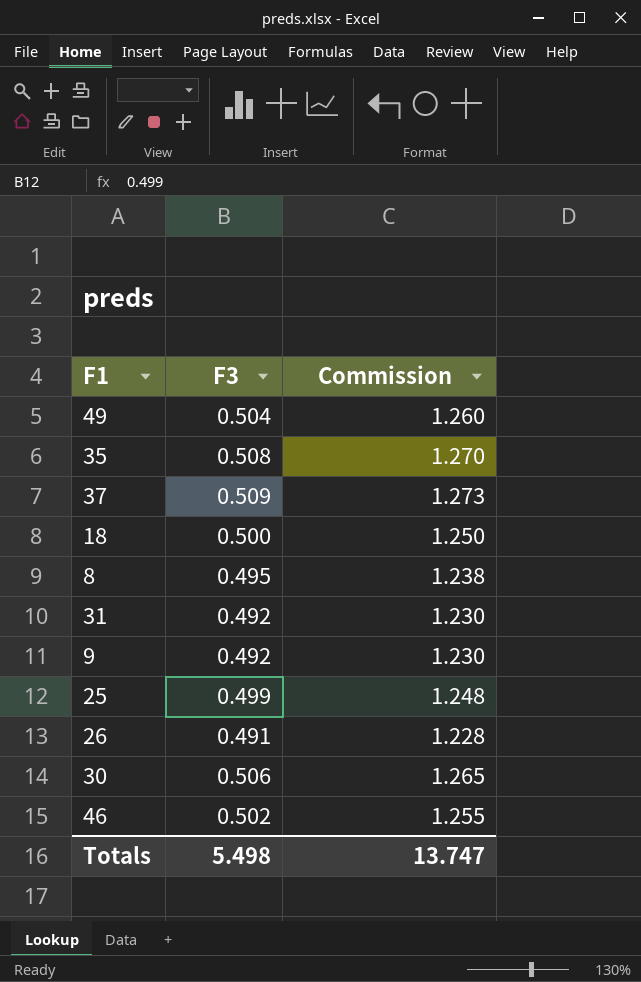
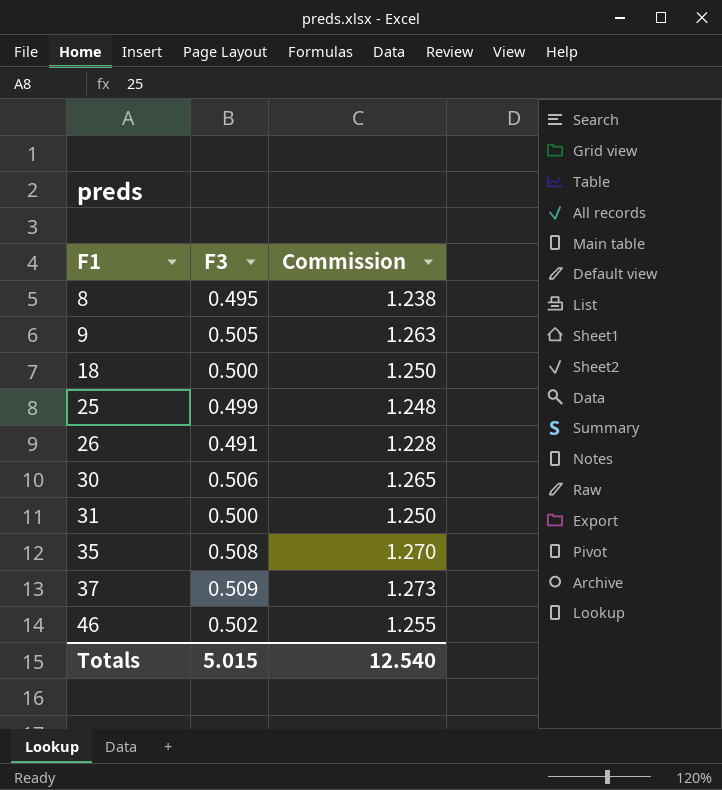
row order: none -> F1 ascending
row 49: 0.504 | 1.260 -> none
9 | F3: 0.492 -> 0.505
9 | Commission: 1.230 -> 1.263
31 | F3: 0.492 -> 0.500
31 | Commission: 1.230 -> 1.250
Totals | F3: 5.498 -> 5.015
Totals | Commission: 13.747 -> 12.540

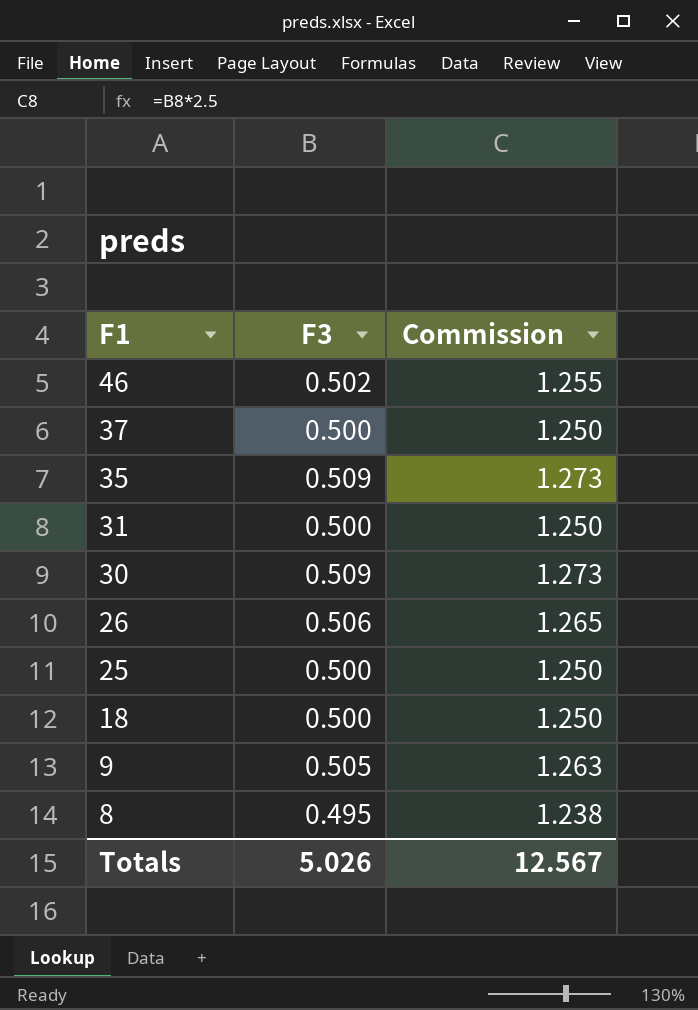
row order: F1 ascending -> F1 descending
37 | F3: 0.509 -> 0.500
37 | Commission: 1.273 -> 1.250
35 | F3: 0.508 -> 0.509
35 | Commission: 1.270 -> 1.273
30 | F3: 0.506 -> 0.509
30 | Commission: 1.265 -> 1.273
26 | F3: 0.491 -> 0.506
26 | Commission: 1.228 -> 1.265
25 | F3: 0.499 -> 0.500
25 | Commission: 1.248 -> 1.250
Totals | F3: 5.015 -> 5.026
Totals | Commission: 12.540 -> 12.567

